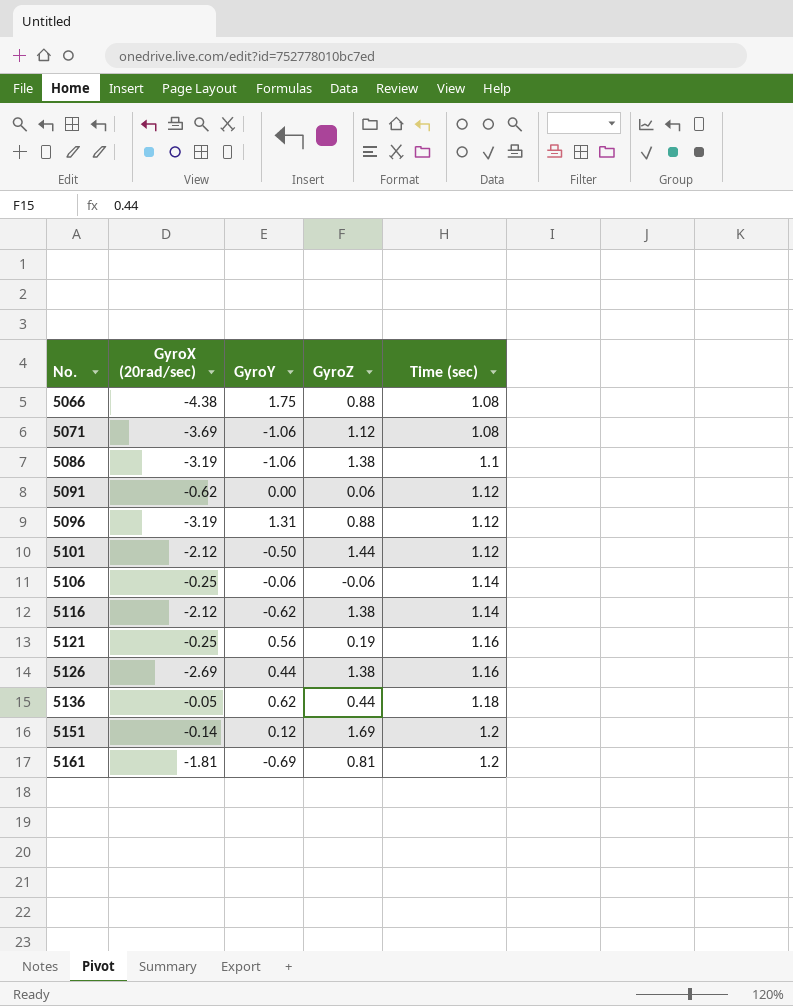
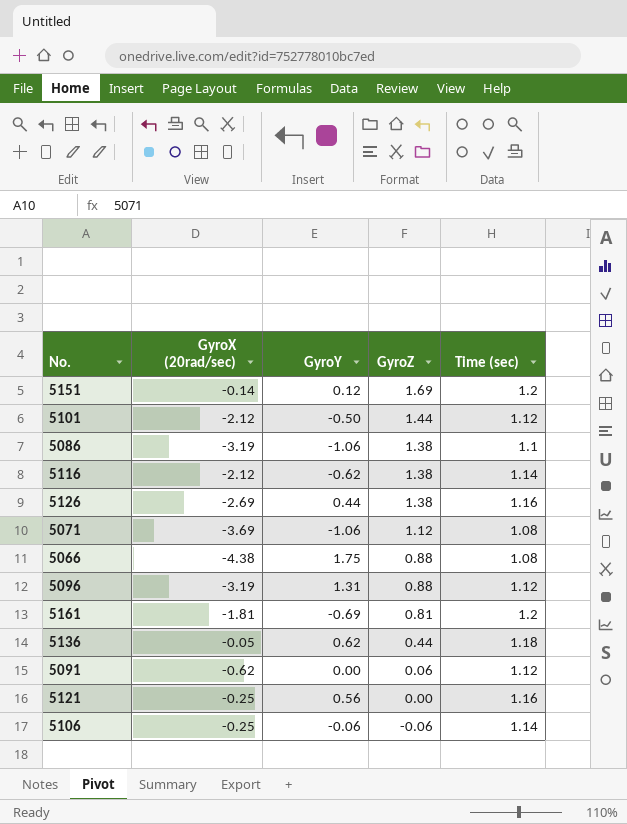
row order: No. ascending -> GyroZ descending
5121 | GyroZ: 0.19 -> 0.00

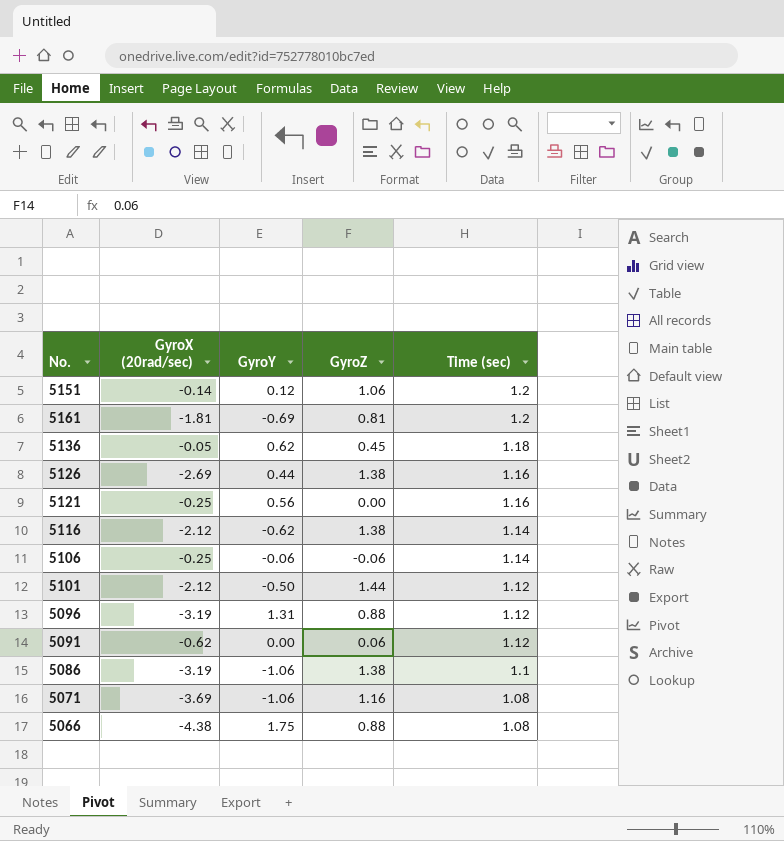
row order: GyroZ descending -> Time (sec) descending
5151 | GyroZ: 1.69 -> 1.06
5136 | GyroZ: 0.44 -> 0.45
5071 | GyroZ: 1.12 -> 1.16

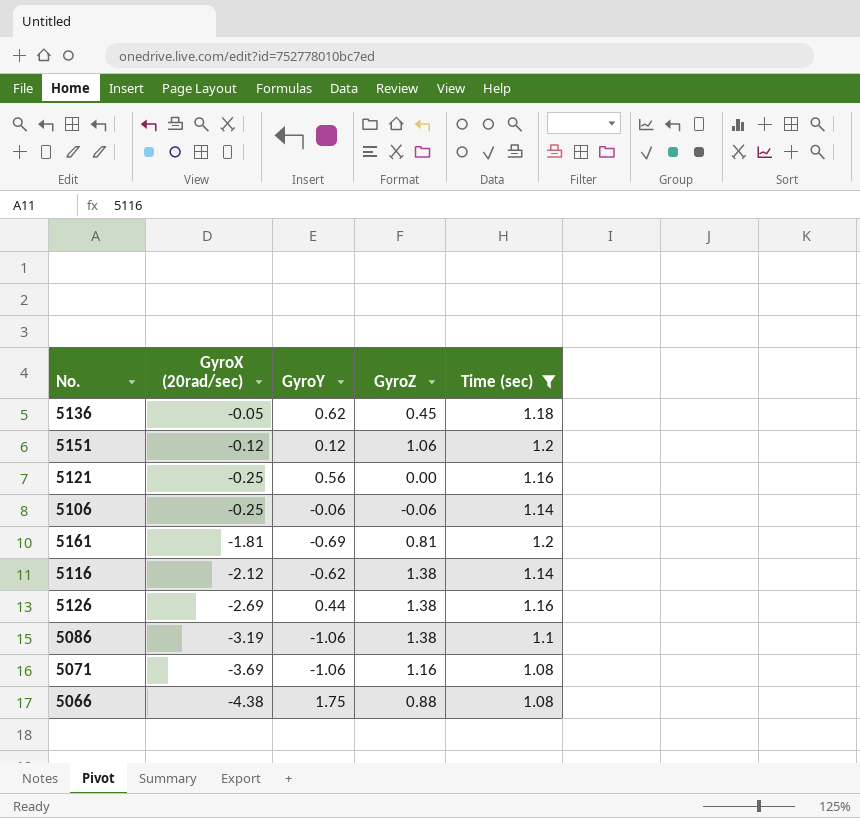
filter: none -> Time (sec) != 1.12
row order: Time (sec) descending -> GyroX (20rad/sec) descending
5151 | GyroX (20rad/sec): -0.14 -> -0.12

